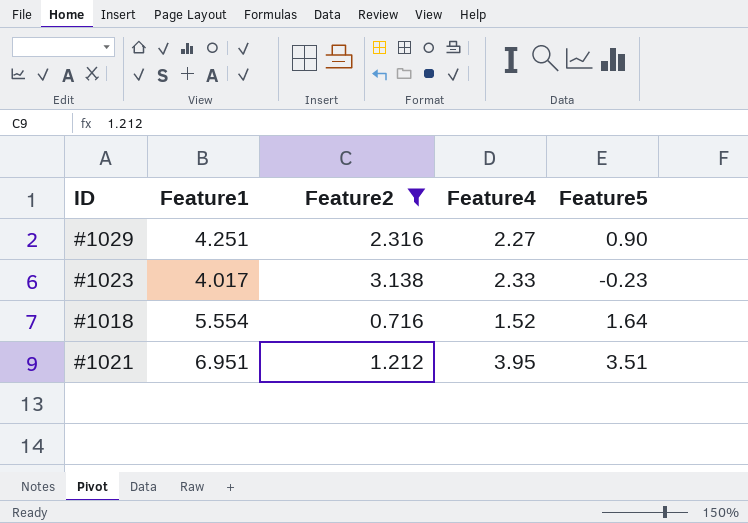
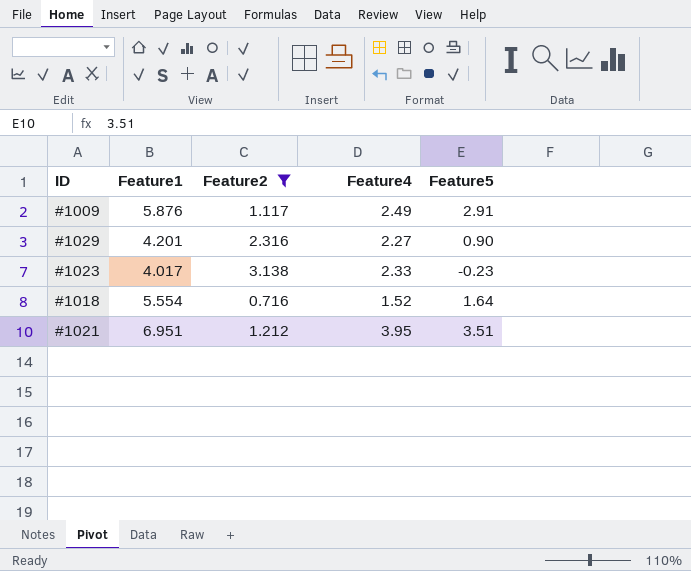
row #1009: none -> 5.876 | 1.117 | 2.49 | 2.91
#1029 | Feature1: 4.251 -> 4.201

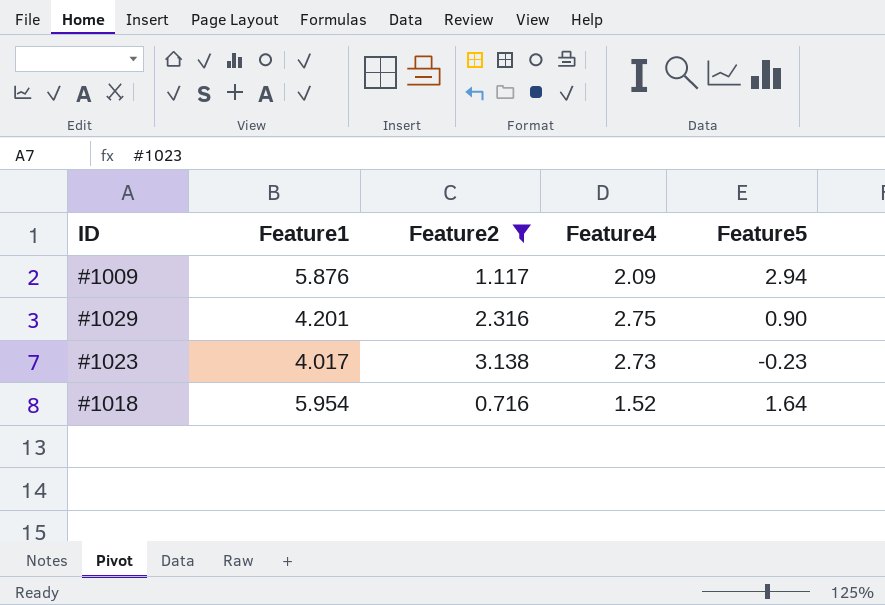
row #1021: 6.951 | 1.212 | 3.95 | 3.51 -> none
#1009 | Feature4: 2.49 -> 2.09
#1009 | Feature5: 2.91 -> 2.94
#1029 | Feature4: 2.27 -> 2.75
#1023 | Feature4: 2.33 -> 2.73
#1018 | Feature1: 5.554 -> 5.954

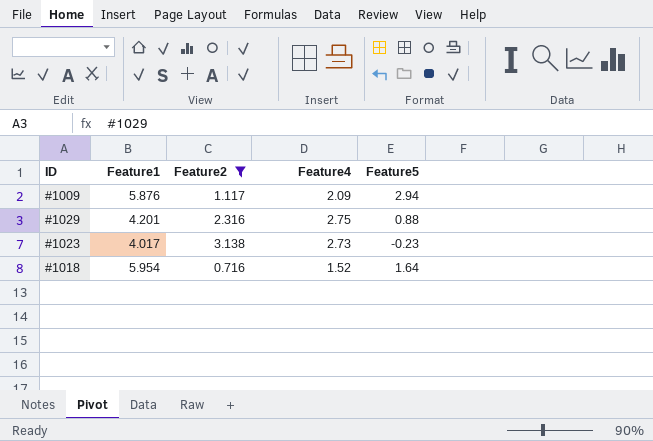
#1029 | Feature5: 0.90 -> 0.88

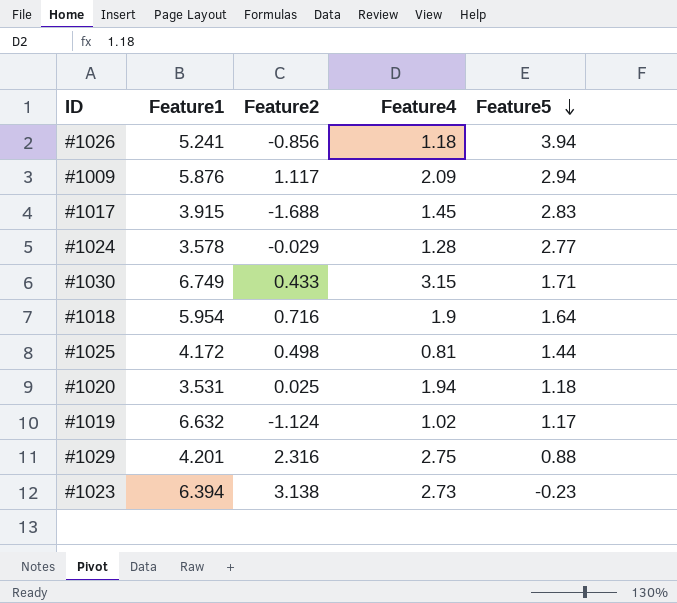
filter: Feature2 >= 0.716 -> none
row order: none -> Feature5 descending
#1018 | Feature4: 1.52 -> 1.9
#1023 | Feature1: 4.017 -> 6.394

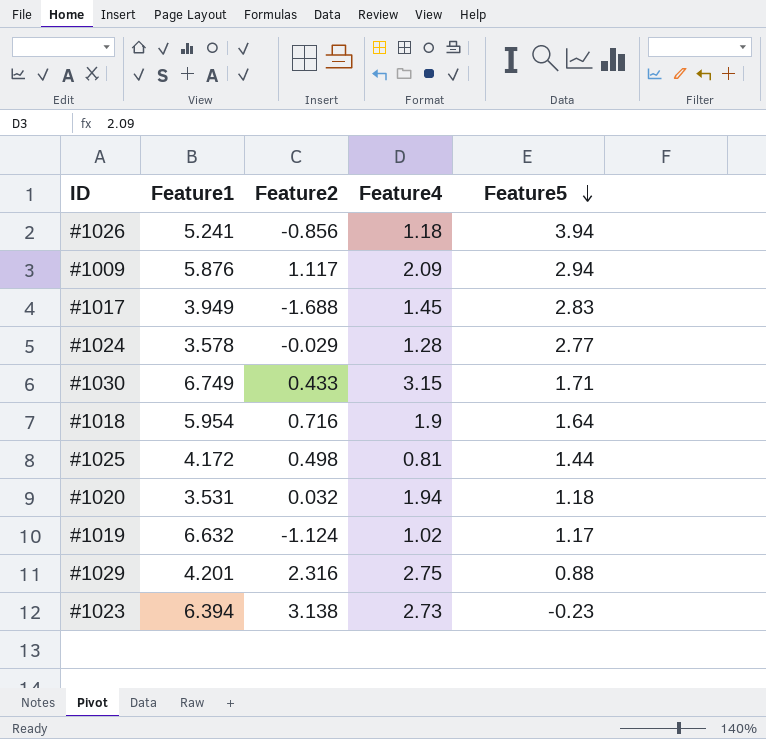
#1017 | Feature1: 3.915 -> 3.949
#1020 | Feature2: 0.025 -> 0.032

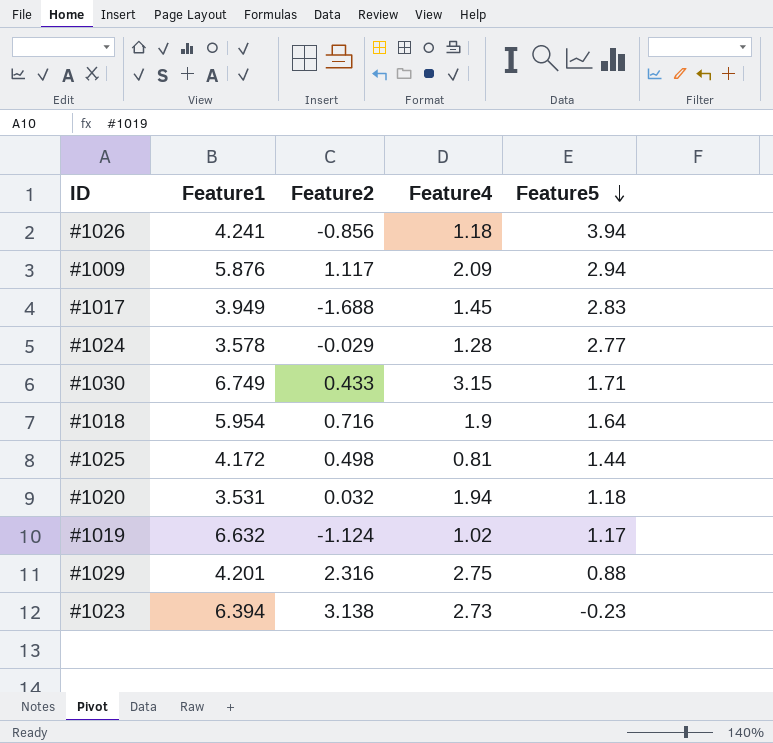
#1026 | Feature1: 5.241 -> 4.241

